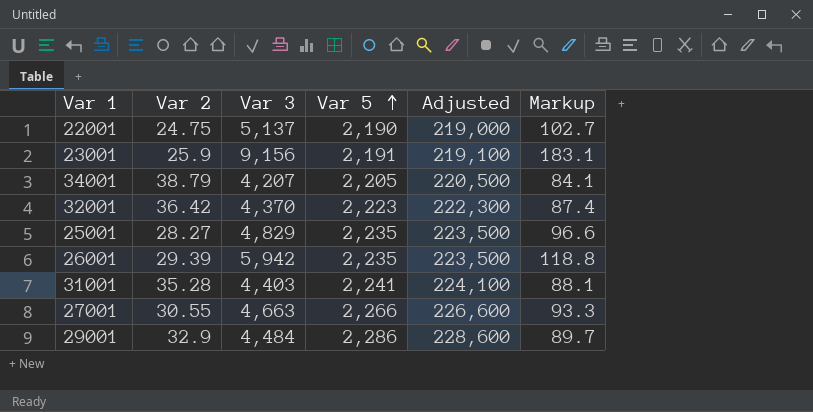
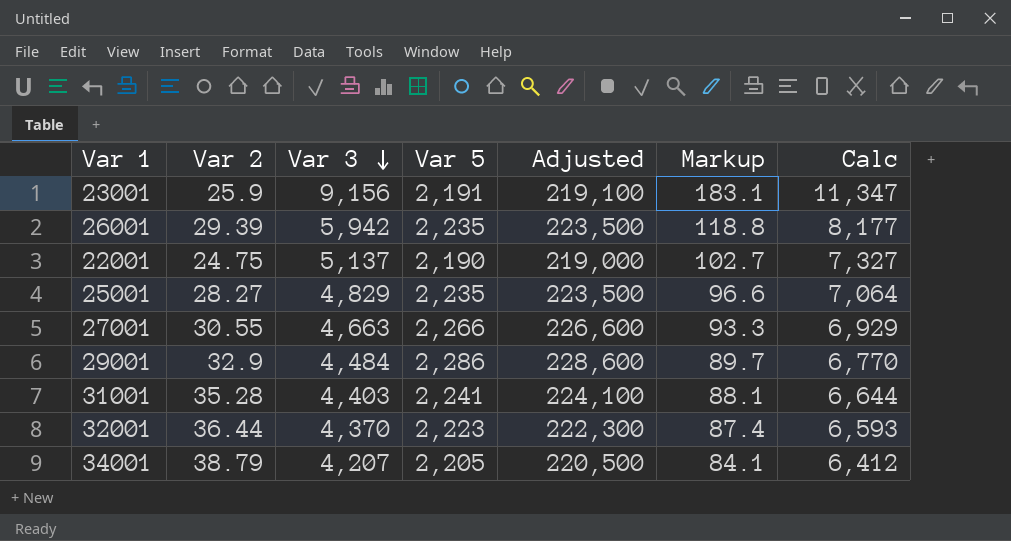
row order: Var 5 ascending -> Var 3 descending
column Calc | formula: none -> [Var 3] + [Var 5]
32001 | Var 2: 36.42 -> 36.44

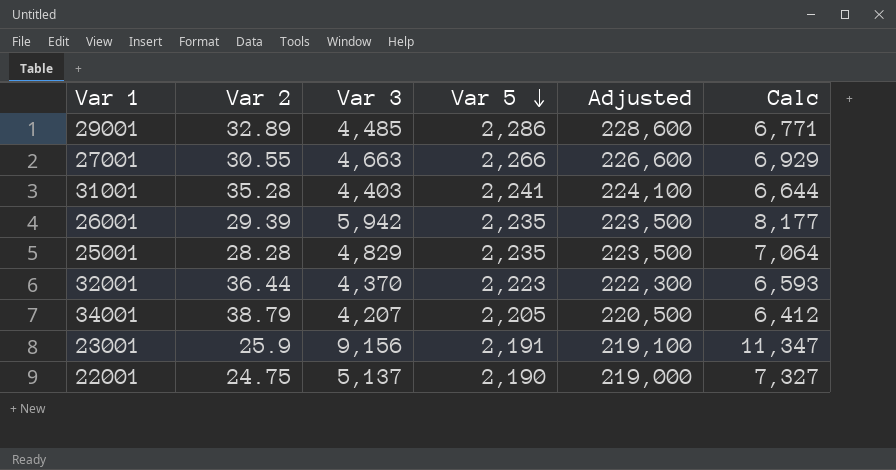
row order: Var 3 descending -> Var 5 descending
column Markup | formula: [Var 3] * 0.02 -> none
29001 | Var 2: 32.9 -> 32.89
29001 | Var 3: 4,484 -> 4,485
29001 | Calc: 6,770 -> 6,771
25001 | Var 2: 28.27 -> 28.28

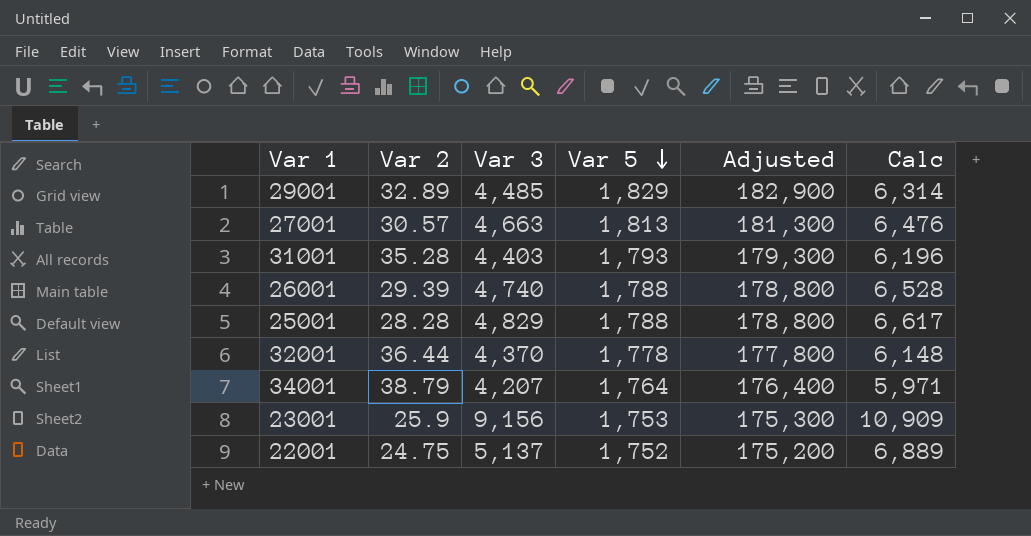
29001 | Var 5: 2,286 -> 1,829
29001 | Adjusted: 228,600 -> 182,900
29001 | Calc: 6,771 -> 6,314
27001 | Var 2: 30.55 -> 30.57
27001 | Var 5: 2,266 -> 1,813
27001 | Adjusted: 226,600 -> 181,300
27001 | Calc: 6,929 -> 6,476
31001 | Var 5: 2,241 -> 1,793
31001 | Adjusted: 224,100 -> 179,300
31001 | Calc: 6,644 -> 6,196
26001 | Var 3: 5,942 -> 4,740
26001 | Var 5: 2,235 -> 1,788
26001 | Adjusted: 223,500 -> 178,800
26001 | Calc: 8,177 -> 6,528
25001 | Var 5: 2,235 -> 1,788
25001 | Adjusted: 223,500 -> 178,800
25001 | Calc: 7,064 -> 6,617
32001 | Var 5: 2,223 -> 1,778
32001 | Adjusted: 222,300 -> 177,800
32001 | Calc: 6,593 -> 6,148
34001 | Var 5: 2,205 -> 1,764
34001 | Adjusted: 220,500 -> 176,400
34001 | Calc: 6,412 -> 5,971
23001 | Var 5: 2,191 -> 1,753
23001 | Adjusted: 219,100 -> 175,300
23001 | Calc: 11,347 -> 10,909
22001 | Var 5: 2,190 -> 1,752
22001 | Adjusted: 219,000 -> 175,200
22001 | Calc: 7,327 -> 6,889

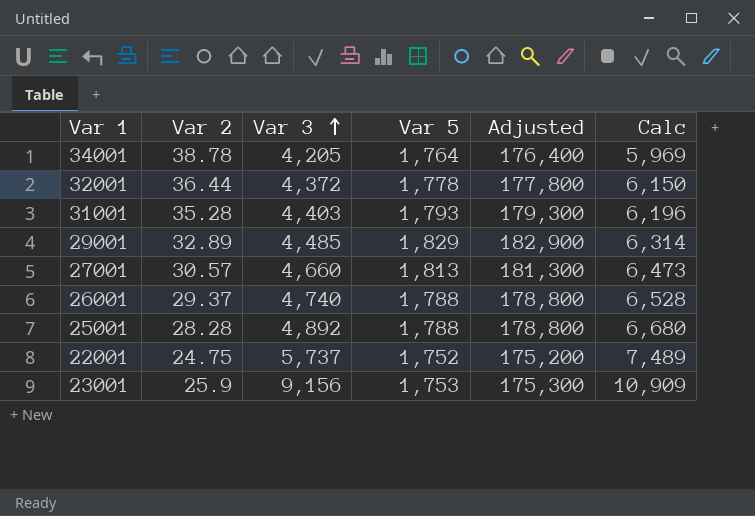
row order: Var 5 descending -> Var 3 ascending
34001 | Var 2: 38.79 -> 38.78
34001 | Var 3: 4,207 -> 4,205
34001 | Calc: 5,971 -> 5,969
32001 | Var 3: 4,370 -> 4,372
32001 | Calc: 6,148 -> 6,150
27001 | Var 3: 4,663 -> 4,660
27001 | Calc: 6,476 -> 6,473
26001 | Var 2: 29.39 -> 29.37
25001 | Var 3: 4,829 -> 4,892
25001 | Calc: 6,617 -> 6,680
22001 | Var 3: 5,137 -> 5,737
22001 | Calc: 6,889 -> 7,489

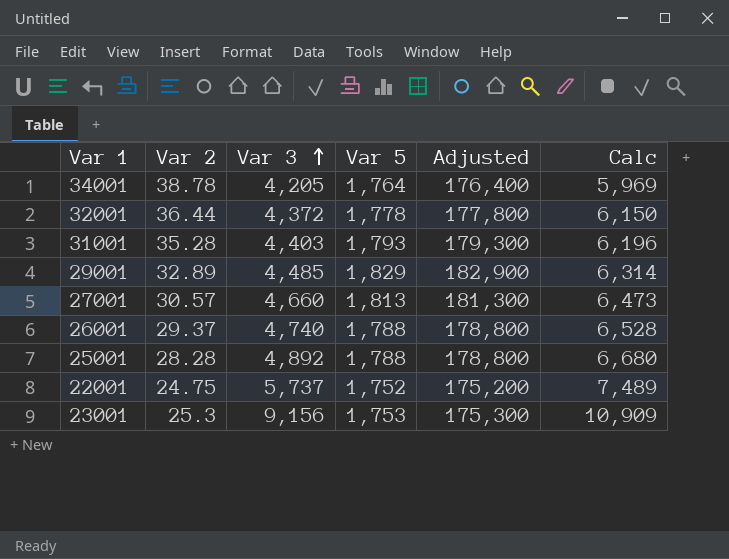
23001 | Var 2: 25.9 -> 25.3

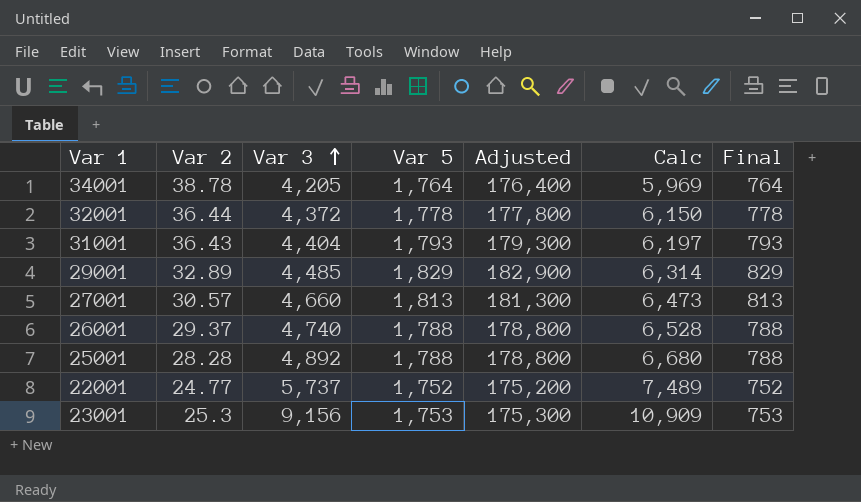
column Final | formula: none -> [Var 5] - 1000
31001 | Var 2: 35.28 -> 36.43
31001 | Var 3: 4,403 -> 4,404
31001 | Calc: 6,196 -> 6,197
22001 | Var 2: 24.75 -> 24.77

